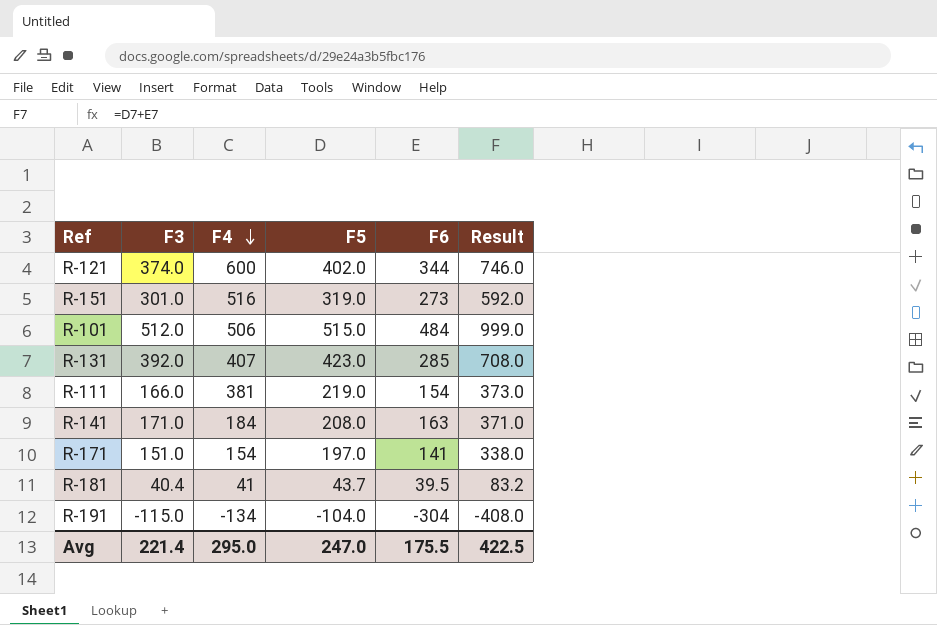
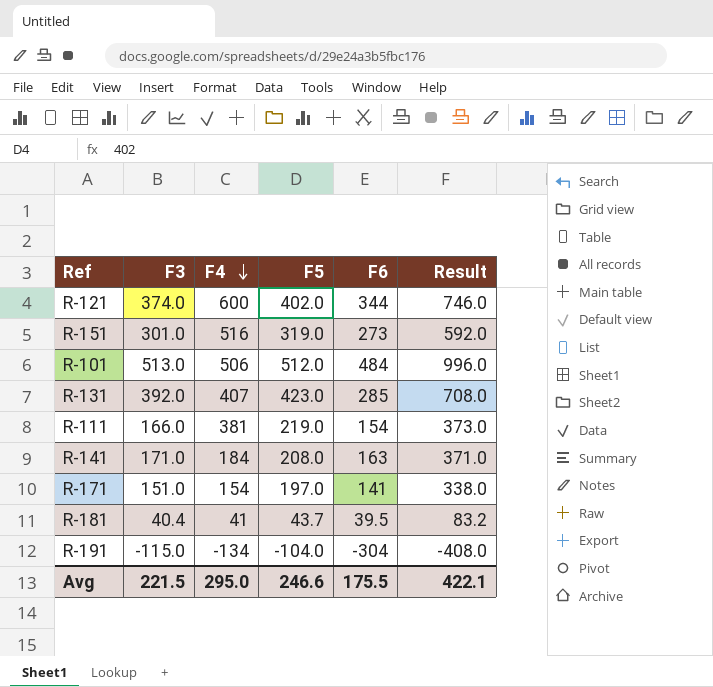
R-101 | F3: 512.0 -> 513.0
R-101 | F5: 515.0 -> 512.0
R-101 | Result: 999.0 -> 996.0
Avg | F3: 221.4 -> 221.5
Avg | F5: 247.0 -> 246.6
Avg | Result: 422.5 -> 422.1

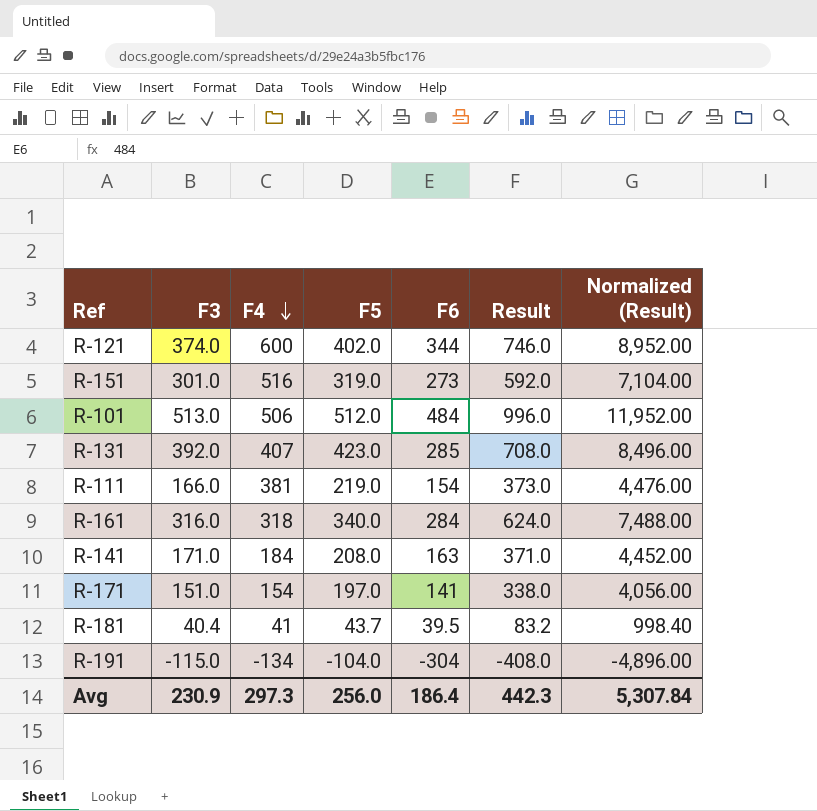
column Normalized (Result) | formula: none -> [Result] * 12
row R-161: none -> 316.0 | 318 | 340.0 | 284 | 624.0 | 7,488.00
Avg | F3: 221.5 -> 230.9
Avg | F4: 295.0 -> 297.3
Avg | F5: 246.6 -> 256.0
Avg | F6: 175.5 -> 186.4
Avg | Result: 422.1 -> 442.3

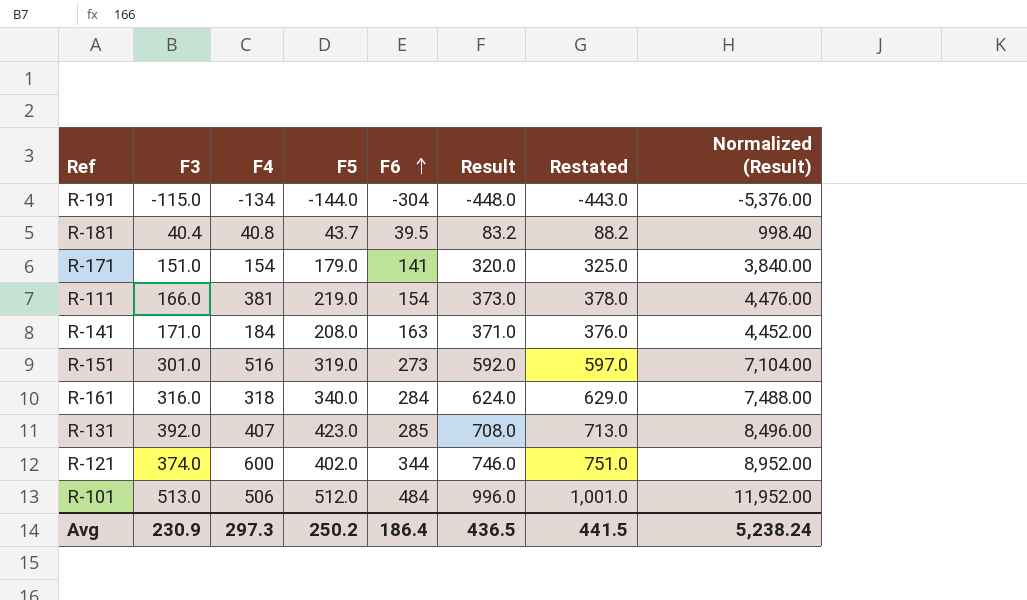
row order: F4 descending -> F6 ascending
column Restated | formula: none -> [Result] + 5
R-191 | F5: -104.0 -> -144.0
R-191 | Result: -408.0 -> -448.0
R-191 | Normalized (Result): -4,896.00 -> -5,376.00
R-181 | F4: 41 -> 40.8
R-171 | F5: 197.0 -> 179.0
R-171 | Result: 338.0 -> 320.0
R-171 | Normalized (Result): 4,056.00 -> 3,840.00
Avg | F5: 256.0 -> 250.2
Avg | Result: 442.3 -> 436.5
Avg | Normalized (Result): 5,307.84 -> 5,238.24

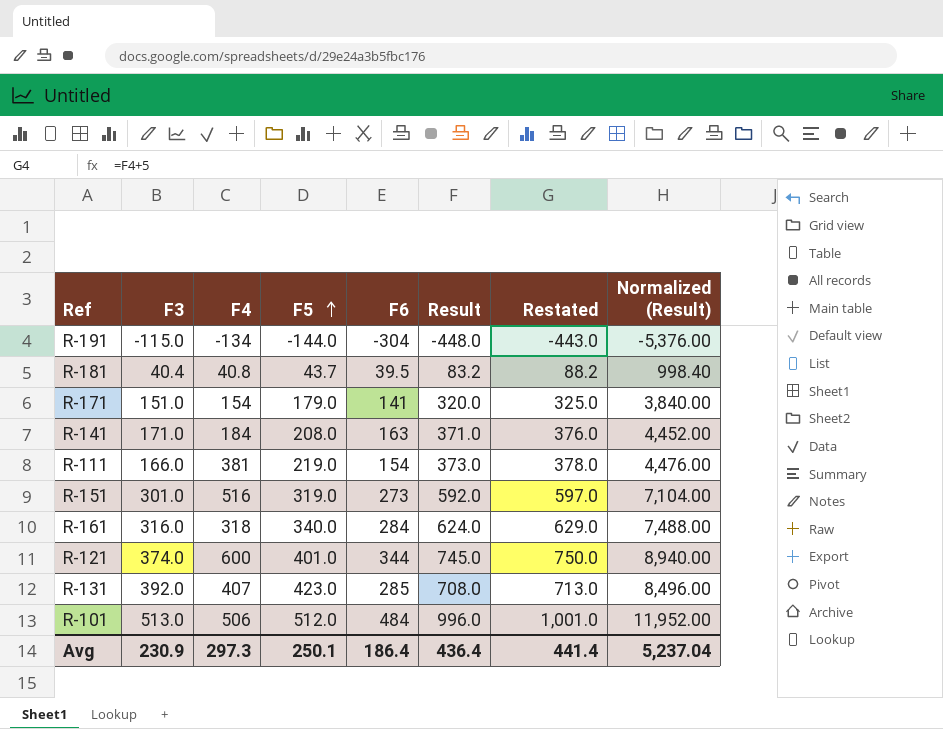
row order: F6 ascending -> F5 ascending
R-121 | F5: 402.0 -> 401.0
R-121 | Result: 746.0 -> 745.0
R-121 | Restated: 751.0 -> 750.0
R-121 | Normalized (Result): 8,952.00 -> 8,940.00
Avg | F5: 250.2 -> 250.1
Avg | Result: 436.5 -> 436.4
Avg | Restated: 441.5 -> 441.4
Avg | Normalized (Result): 5,238.24 -> 5,237.04

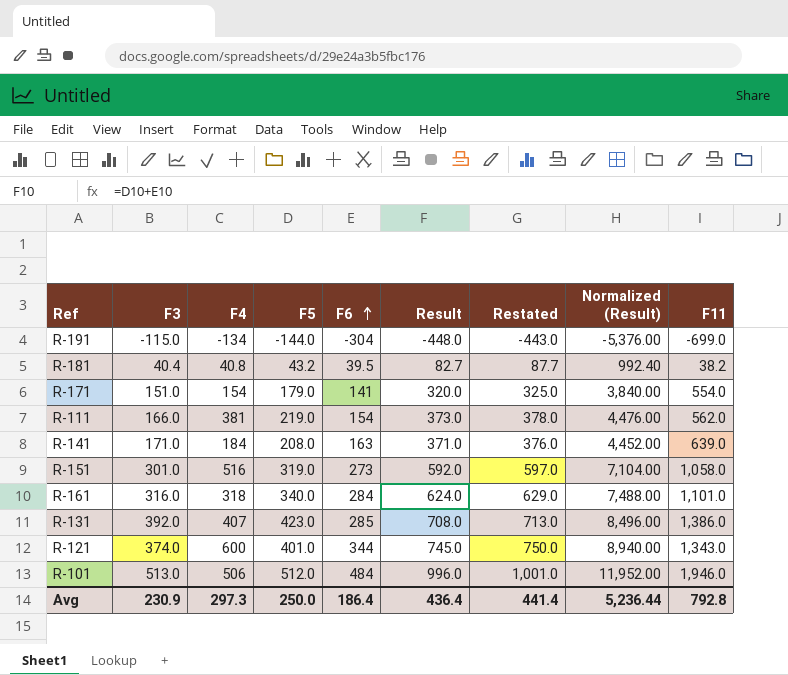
row order: F5 ascending -> F6 ascending
column F11 | position: none -> 9
R-181 | F5: 43.7 -> 43.2
R-181 | Result: 83.2 -> 82.7
R-181 | Restated: 88.2 -> 87.7
R-181 | Normalized (Result): 998.40 -> 992.40
Avg | F5: 250.1 -> 250.0
Avg | Normalized (Result): 5,237.04 -> 5,236.44

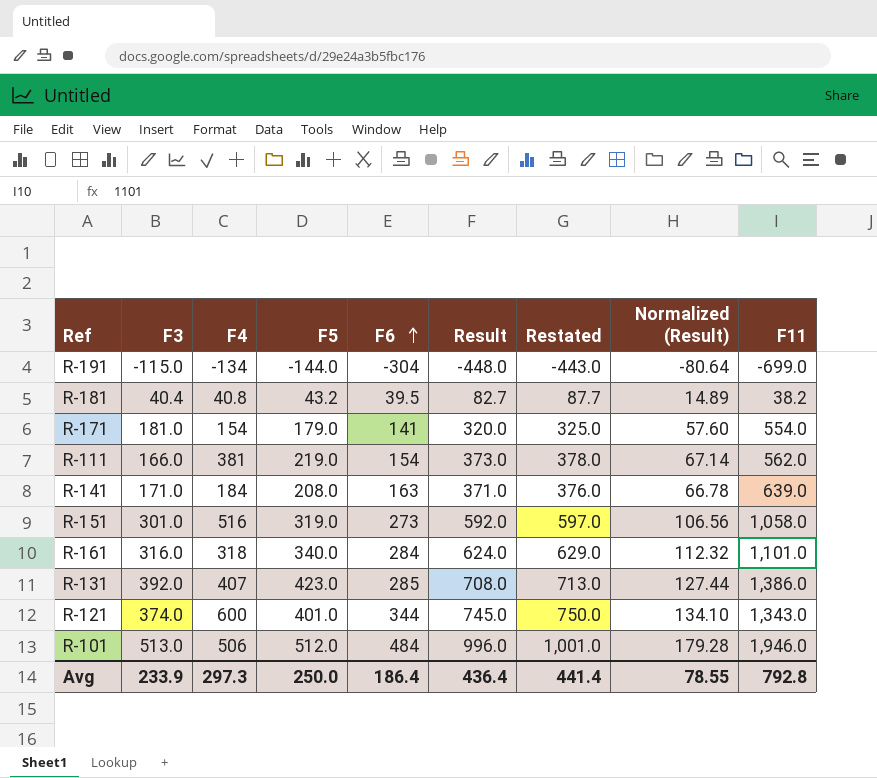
column Normalized (Result) | formula: [Result] * 12 -> [Result] * 0.18
R-171 | F3: 151.0 -> 181.0
Avg | F3: 230.9 -> 233.9
Avg | Normalized (Result): 5,236.44 -> 78.55

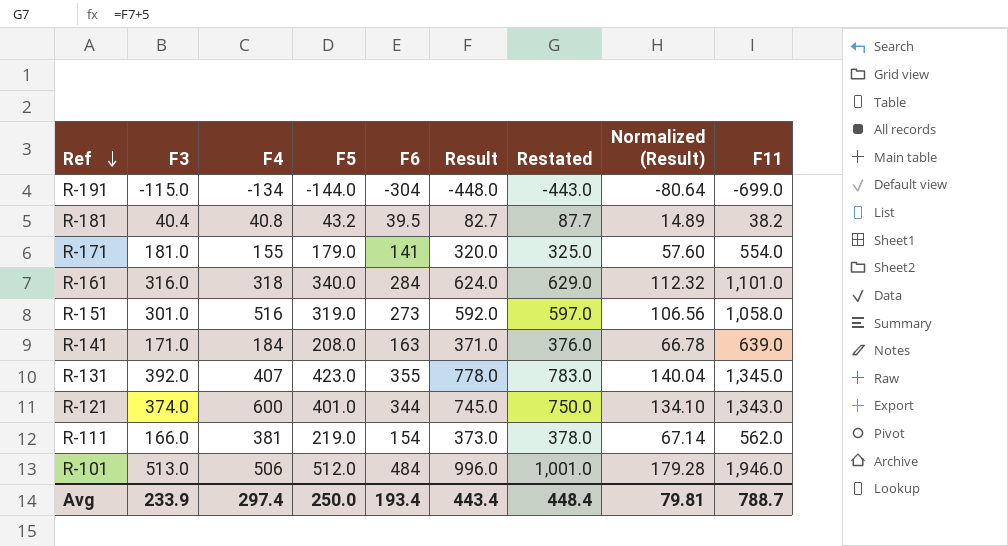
row order: F6 ascending -> Ref descending
R-171 | F4: 154 -> 155
R-131 | F6: 285 -> 355
R-131 | Result: 708.0 -> 778.0
R-131 | Restated: 713.0 -> 783.0
R-131 | Normalized (Result): 127.44 -> 140.04
R-131 | F11: 1,386.0 -> 1,345.0
Avg | F4: 297.3 -> 297.4
Avg | F6: 186.4 -> 193.4
Avg | Result: 436.4 -> 443.4
Avg | Restated: 441.4 -> 448.4
Avg | Normalized (Result): 78.55 -> 79.81
Avg | F11: 792.8 -> 788.7

